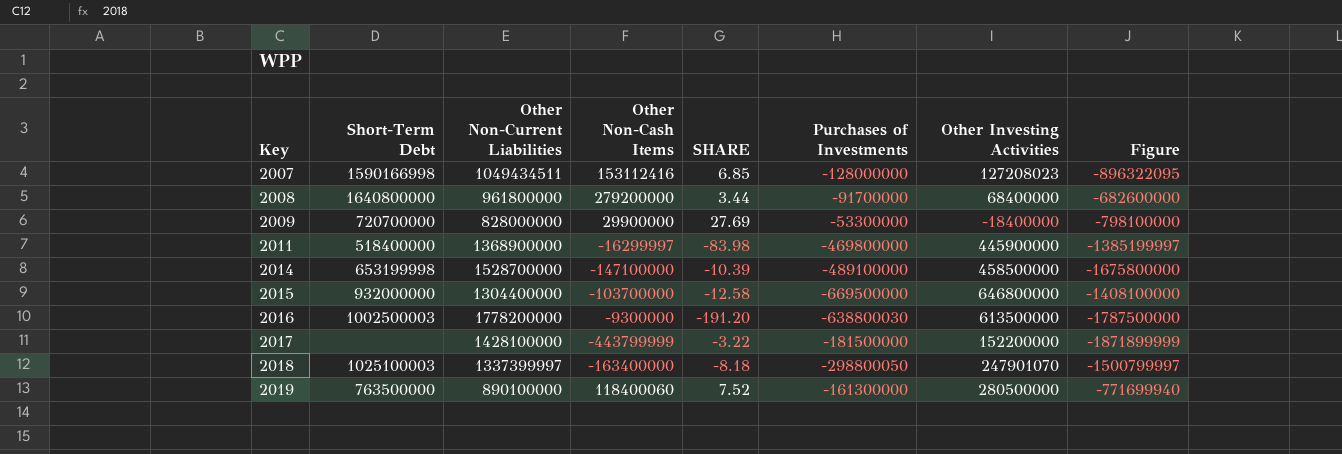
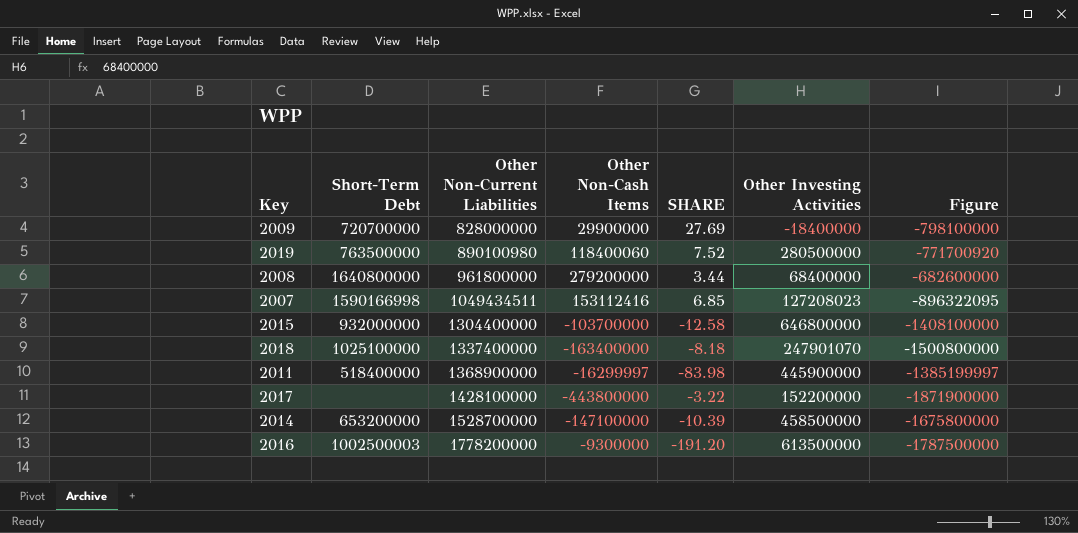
row order: Key ascending -> Other Non-Current Liabilities ascending
column Purchases of Investments | position: 6 -> none
2019 | Other Non-Current Liabilities: 890100000 -> 890100980
2019 | Figure: -771699940 -> -771700920
2018 | Short-Term Debt: 1025100003 -> 1025100000
2018 | Other Non-Current Liabilities: 1337399997 -> 1337400000
2018 | Figure: -1500799997 -> -1500800000
2017 | Other Non-Cash Items: -443799999 -> -443800000
2017 | Figure: -1871899999 -> -1871900000
2014 | Short-Term Debt: 653199998 -> 653200000

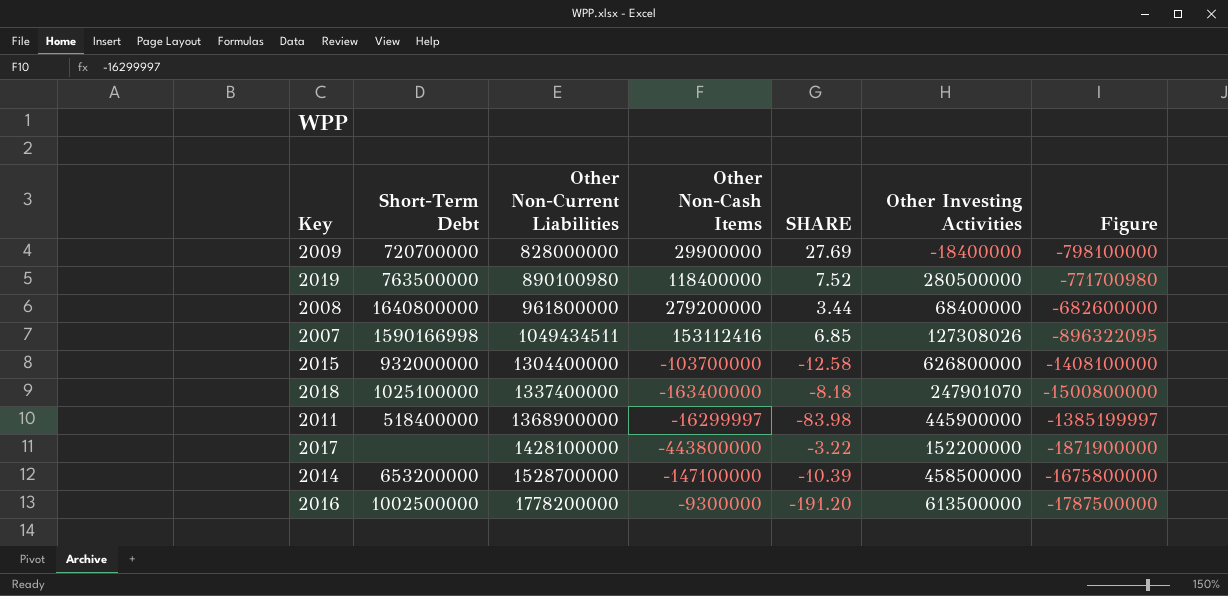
2019 | Other Non-Cash Items: 118400060 -> 118400000
2019 | Figure: -771700920 -> -771700980
2007 | Other Investing Activities: 127208023 -> 127308026
2015 | Other Investing Activities: 646800000 -> 626800000
2016 | Short-Term Debt: 1002500003 -> 1002500000

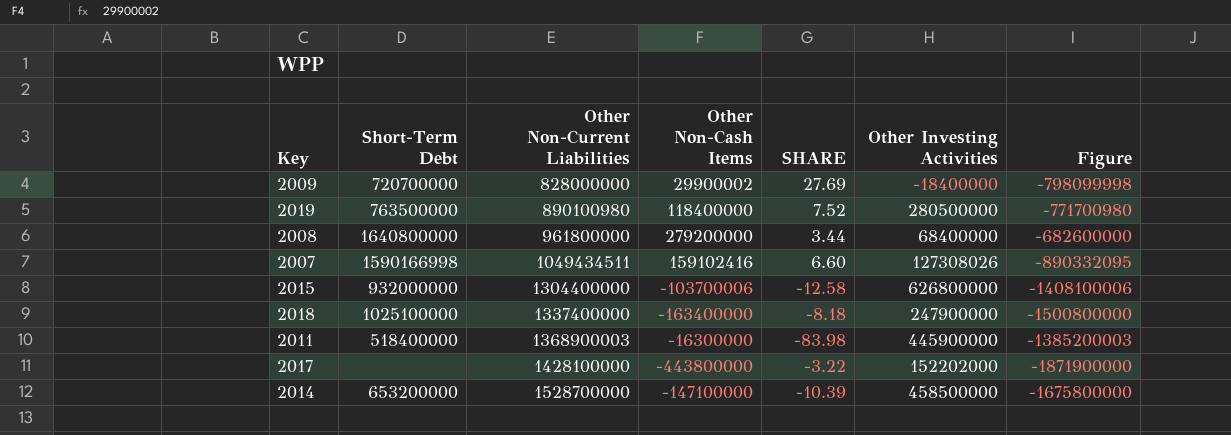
row 2016: 1002500000 | 1778200000 | -9300000 | -191.20 | 613500000 | -1787500000 -> none
2009 | Other Non-Cash Items: 29900000 -> 29900002
2009 | Figure: -798100000 -> -798099998
2007 | Other Non-Cash Items: 153112416 -> 159102416
2007 | SHARE: 6.85 -> 6.60
2007 | Figure: -896322095 -> -890332095
2015 | Other Non-Cash Items: -103700000 -> -103700006
2015 | Figure: -1408100000 -> -1408100006
2018 | Other Investing Activities: 247901070 -> 247900000
2011 | Other Non-Current Liabilities: 1368900000 -> 1368900003
2011 | Other Non-Cash Items: -16299997 -> -16300000
2011 | Figure: -1385199997 -> -1385200003
2017 | Other Investing Activities: 152200000 -> 152202000

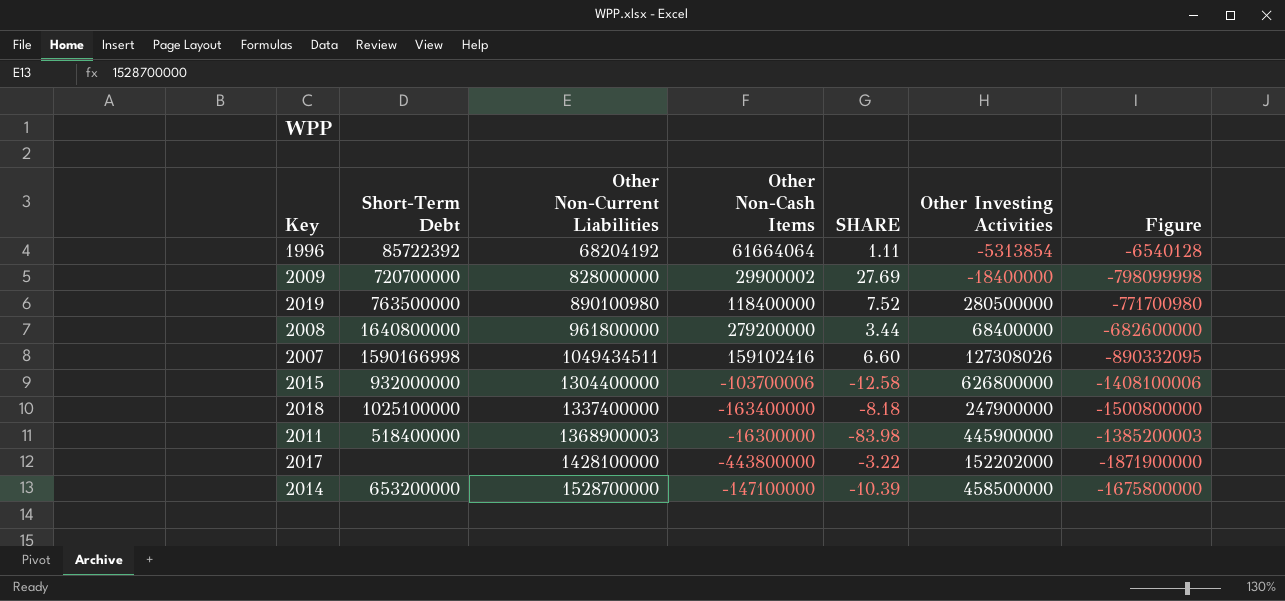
row 1996: none -> 85722392 | 68204192 | 61664064 | 1.11 | -5313854 | -6540128

